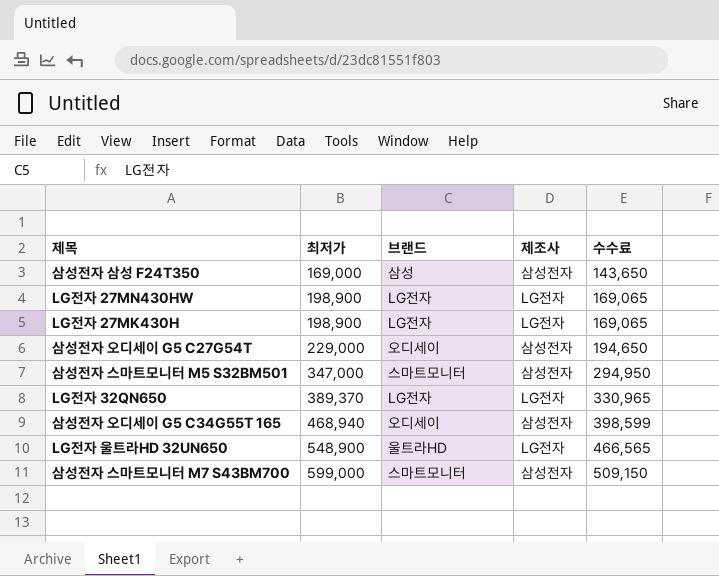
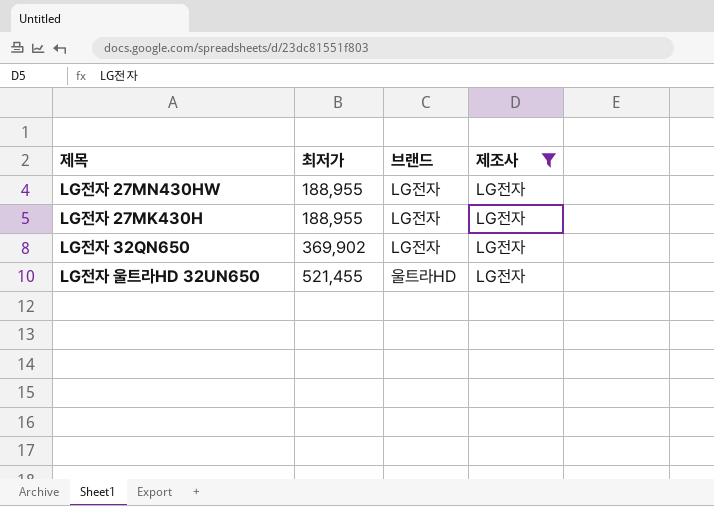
filter: none -> 제조사 = LG전자
column 수수료 | formula: [최저가] * 0.85 -> none
LG전자 27MN430HW | 최저가: 198,900 -> 188,955
LG전자 27MK430H | 최저가: 198,900 -> 188,955
LG전자 32QN650 | 최저가: 389,370 -> 369,902
LG전자 울트라HD 32UN650 | 최저가: 548,900 -> 521,455

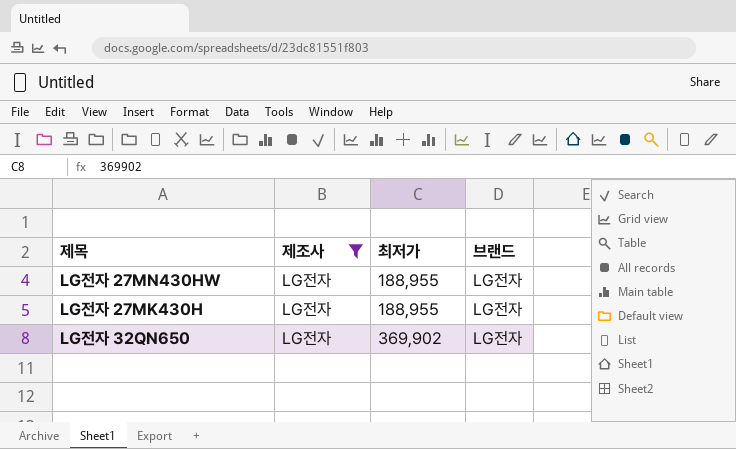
column 제조사 | position: 4 -> 2
row LG전자 울트라HD 32UN650: 521,455 | 울트라HD | LG전자 -> none

